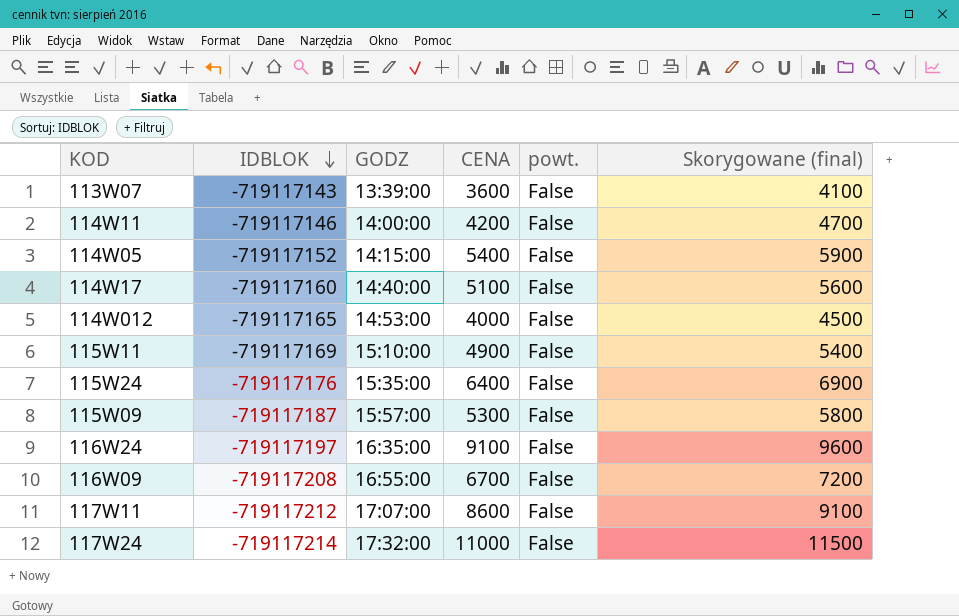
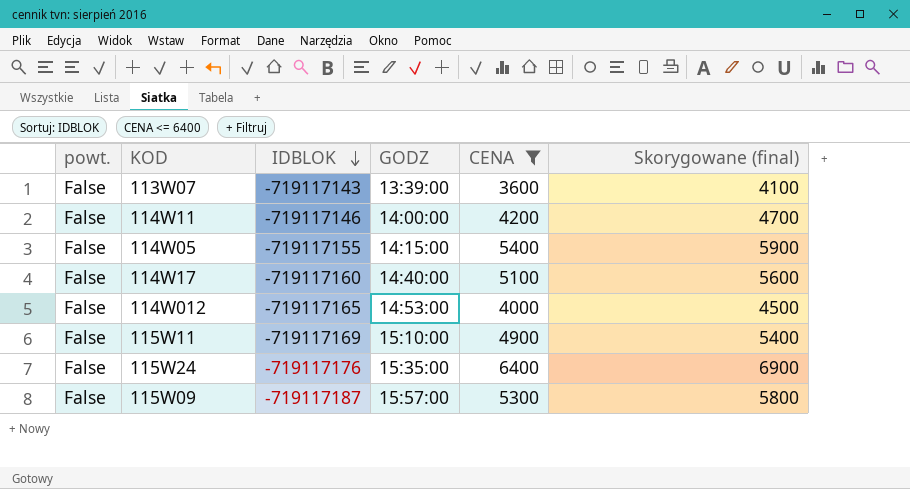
filter: none -> CENA <= 6400
column powt. | position: 5 -> 1
114W05 | IDBLOK: -719117152 -> -719117155

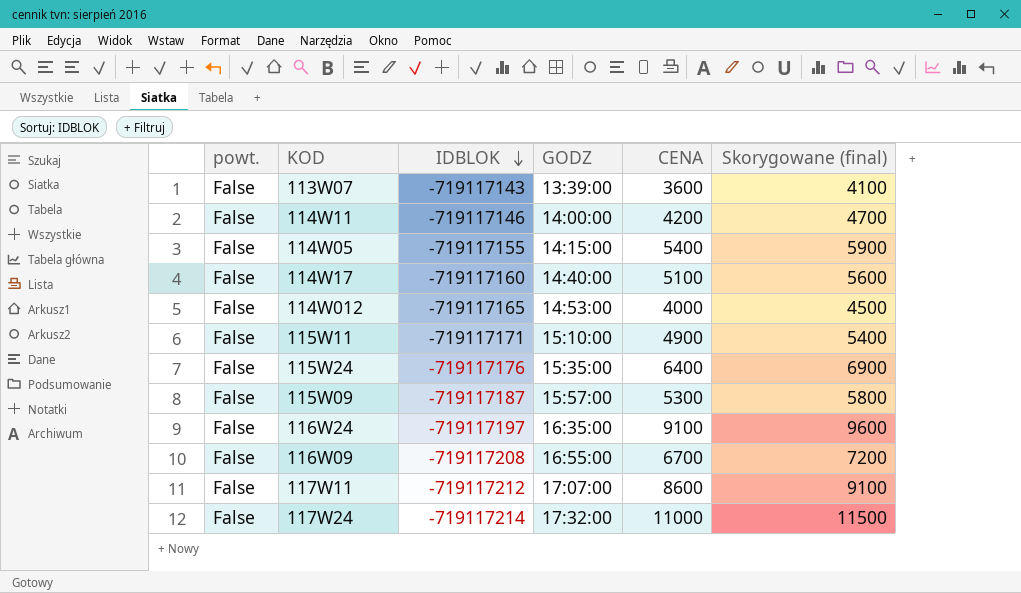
filter: CENA <= 6400 -> none
115W11 | IDBLOK: -719117169 -> -719117171

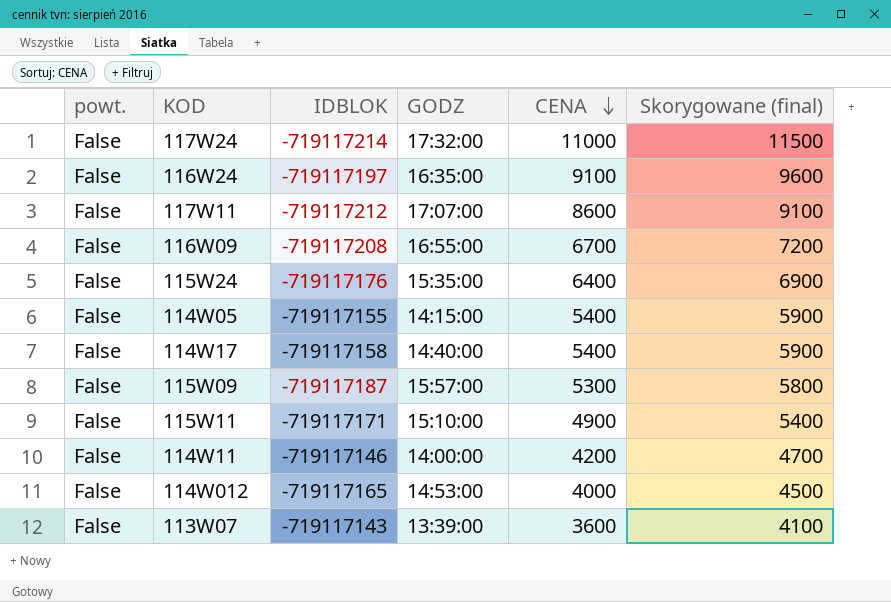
row order: IDBLOK descending -> CENA descending
114W17 | IDBLOK: -719117160 -> -719117158
114W17 | CENA: 5100 -> 5400
114W17 | Skorygowane (final): 5600 -> 5900

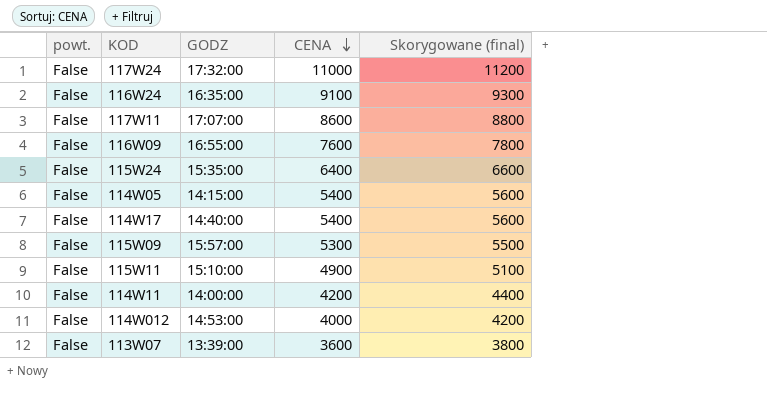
column IDBLOK | position: 3 -> none
column Skorygowane (final) | formula: [CENA] + 500 -> [CENA] + 200
116W09 | CENA: 6700 -> 7600

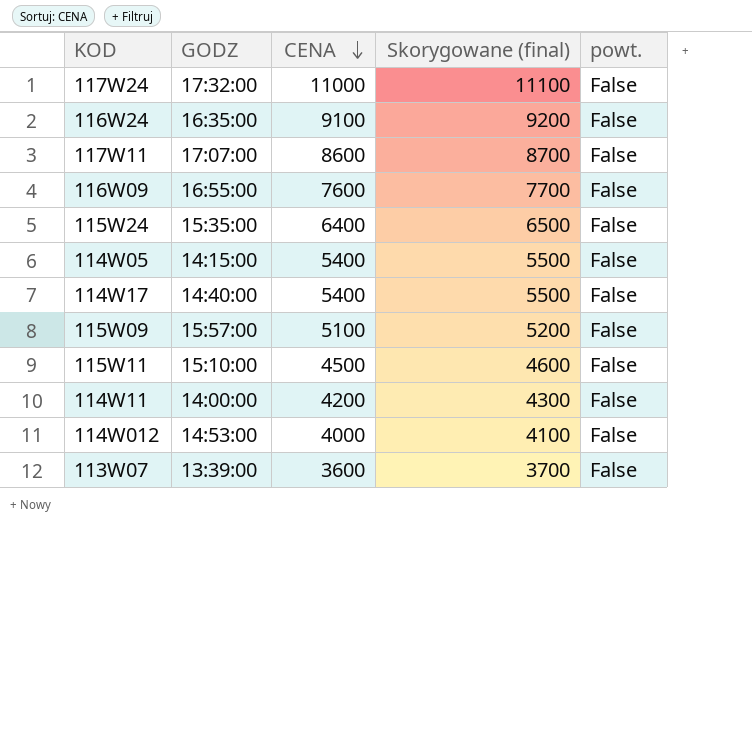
column Skorygowane (final) | formula: [CENA] + 200 -> [CENA] + 100
column powt. | position: 1 -> 5
115W09 | CENA: 5300 -> 5100
115W11 | CENA: 4900 -> 4500

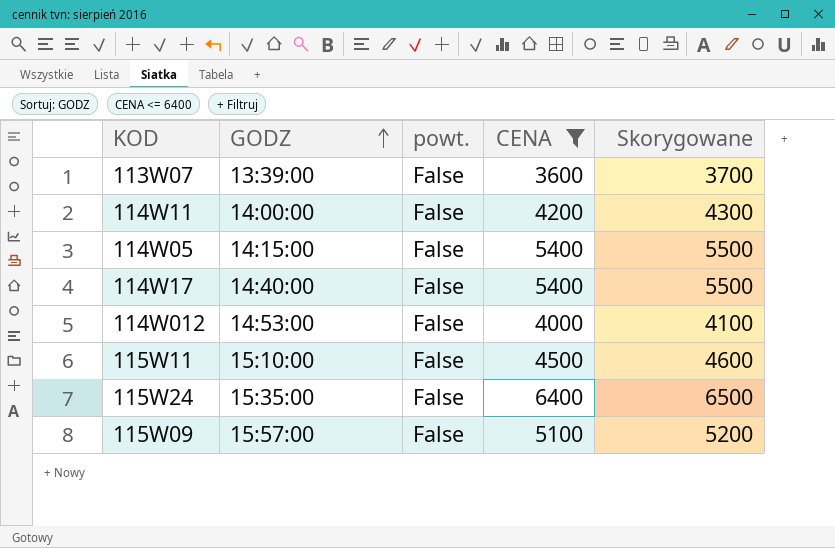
filter: none -> CENA <= 6400
row order: CENA descending -> GODZ ascending
column powt. | position: 5 -> 3
column name: Skorygowane (final) -> Skorygowane

